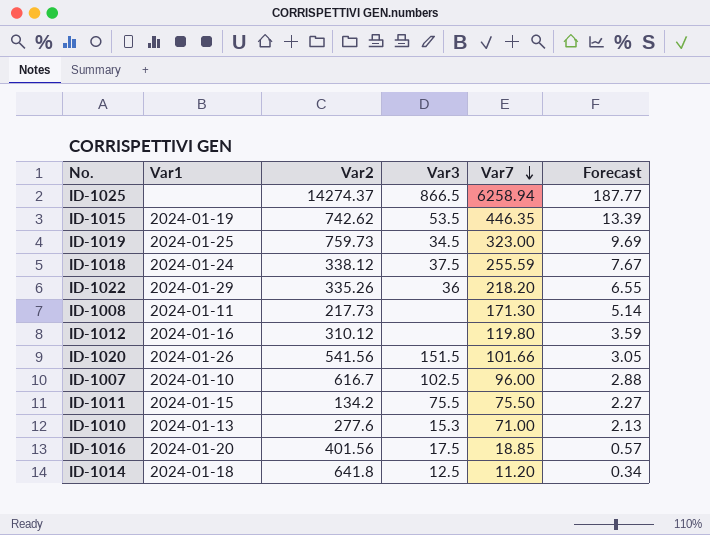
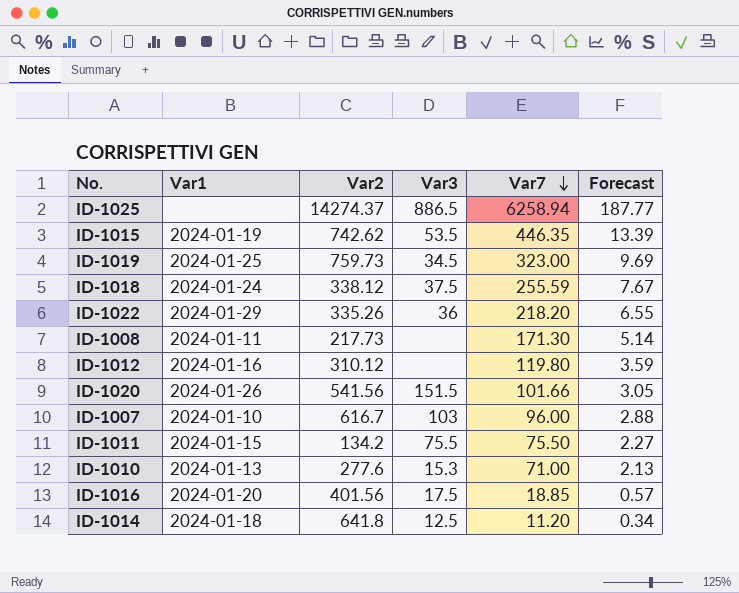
ID-1025 | Var3: 866.5 -> 886.5
ID-1007 | Var3: 102.5 -> 103

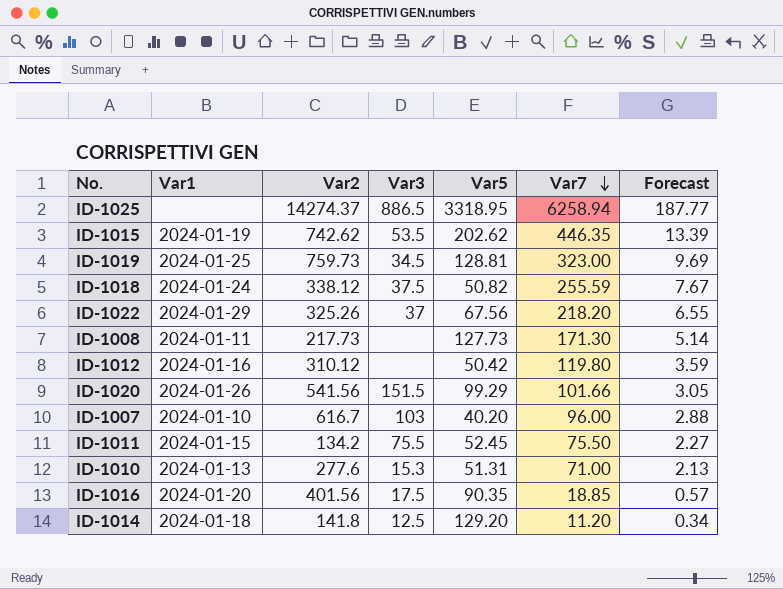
column Var5 | position: none -> 5
ID-1022 | Var2: 335.26 -> 325.26
ID-1022 | Var3: 36 -> 37
ID-1014 | Var2: 641.8 -> 141.8

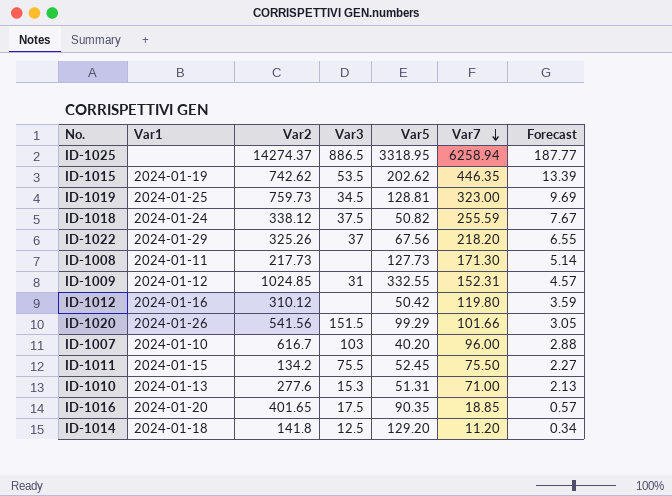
row ID-1009: none -> 2024-01-12 | 1024.85 | 31 | 332.55 | 152.31 | 4.57
ID-1016 | Var2: 401.56 -> 401.65

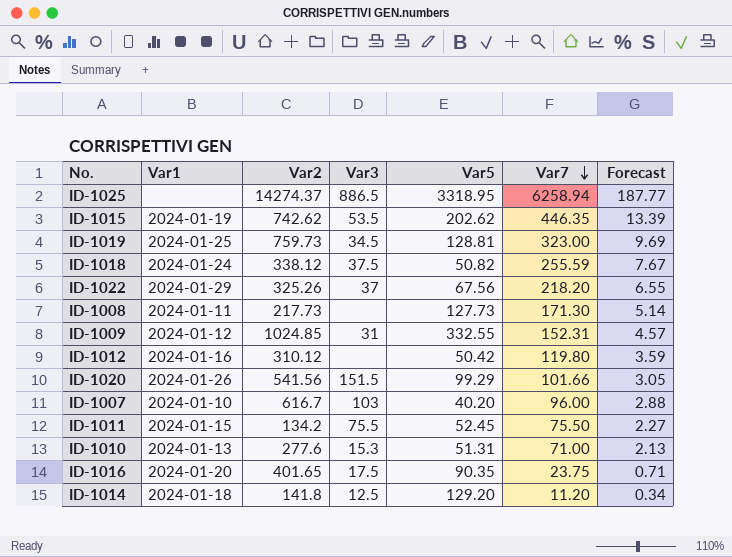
ID-1016 | Var7: 18.85 -> 23.75
ID-1016 | Forecast: 0.57 -> 0.71

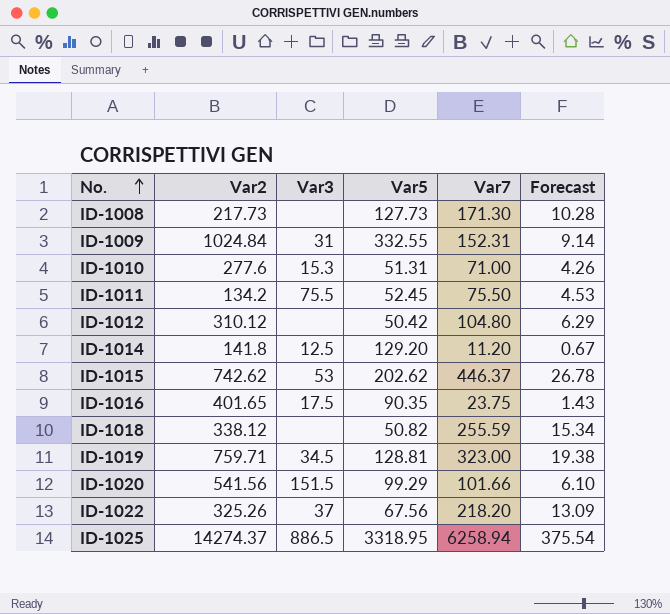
row order: Var7 descending -> No. ascending
column Var1 | position: 2 -> none
column Forecast | formula: [Var7] * 0.03 -> [Var7] * 0.06
row ID-1007: 2024-01-10 | 616.7 | 103 | 40.20 | 96.00 | 2.88 -> none
ID-1009 | Var2: 1024.85 -> 1024.84
ID-1012 | Var7: 119.80 -> 104.80
ID-1015 | Var3: 53.5 -> 53
ID-1015 | Var7: 446.35 -> 446.37
ID-1018 | Var3: 37.5 -> none
ID-1019 | Var2: 759.73 -> 759.71

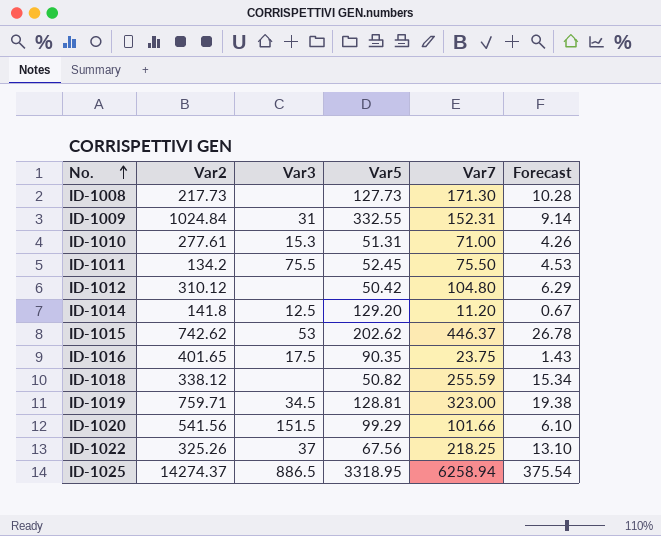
ID-1010 | Var2: 277.6 -> 277.61
ID-1022 | Var7: 218.20 -> 218.25
ID-1022 | Forecast: 13.09 -> 13.10

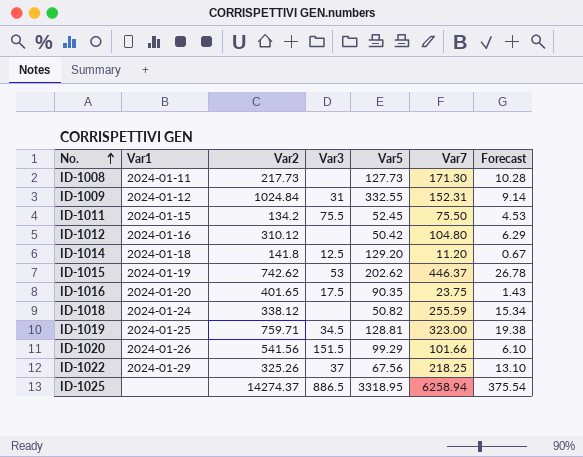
column Var1 | position: none -> 2
row ID-1010: 277.61 | 15.3 | 51.31 | 71.00 | 4.26 -> none

